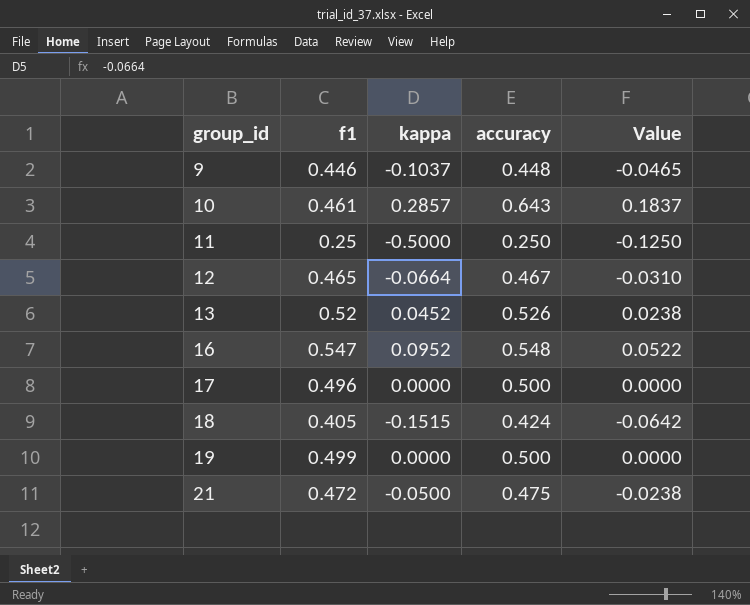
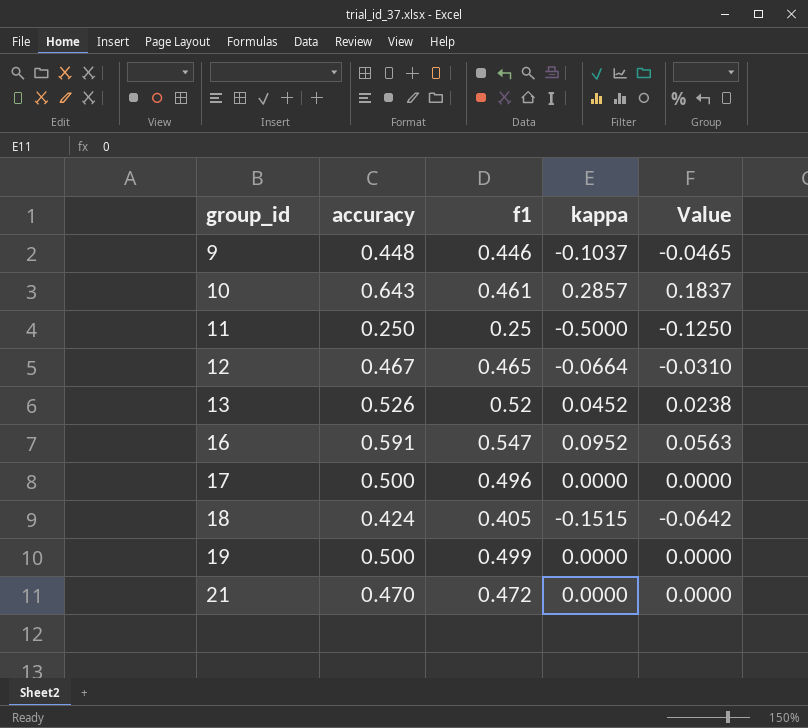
column accuracy | position: 4 -> 2
16 | accuracy: 0.548 -> 0.591
16 | Value: 0.0522 -> 0.0563
21 | accuracy: 0.475 -> 0.470
21 | kappa: -0.0500 -> 0.0000
21 | Value: -0.0238 -> 0.0000

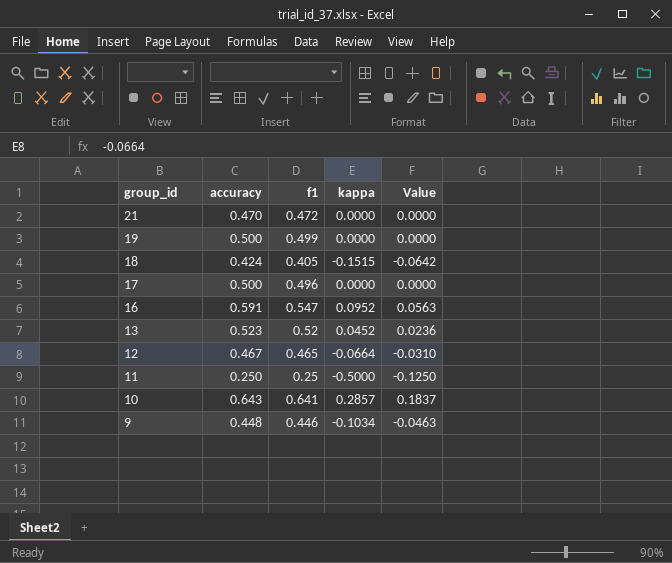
row order: group_id ascending -> group_id descending
13 | accuracy: 0.526 -> 0.523
13 | Value: 0.0238 -> 0.0236
10 | f1: 0.461 -> 0.641
9 | kappa: -0.1037 -> -0.1034
9 | Value: -0.0465 -> -0.0463

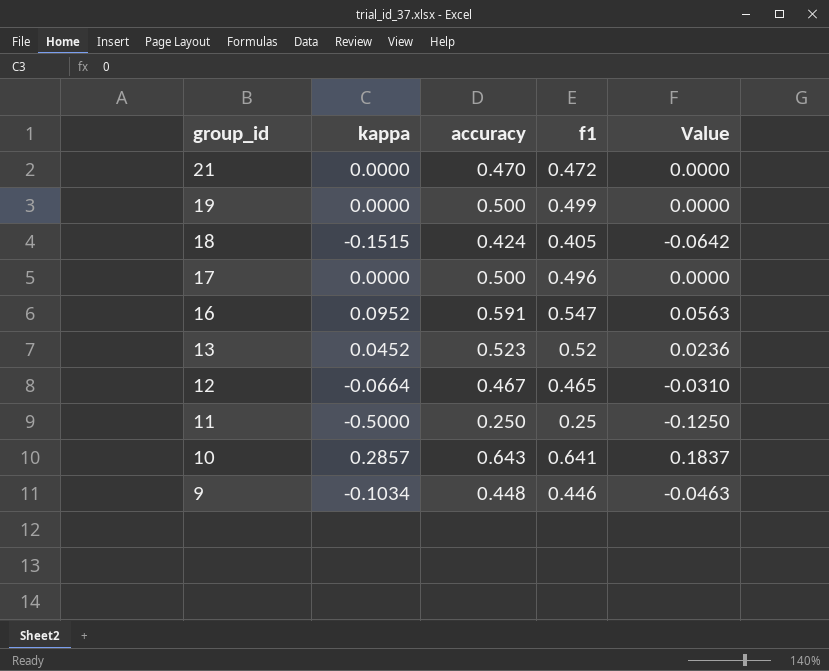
column kappa | position: 4 -> 2

